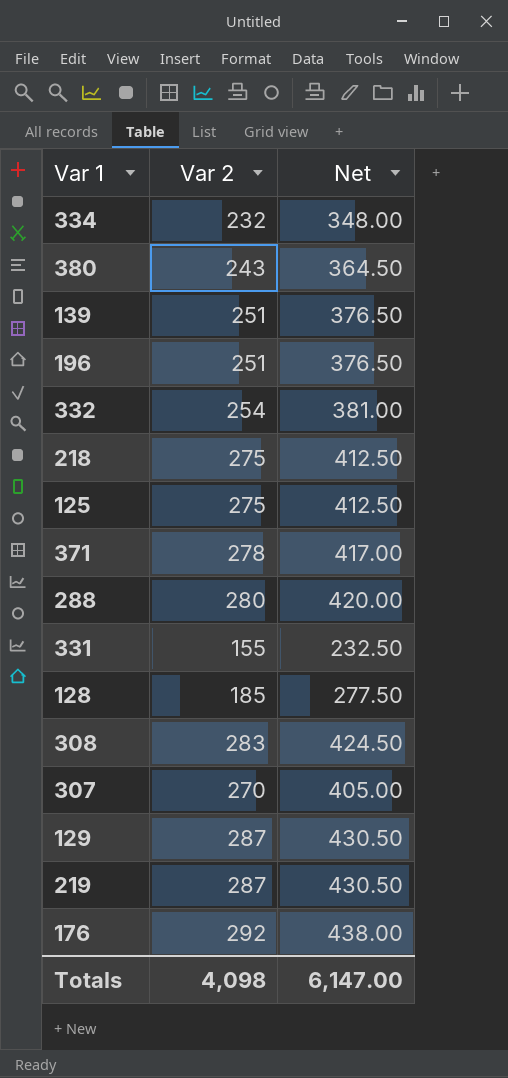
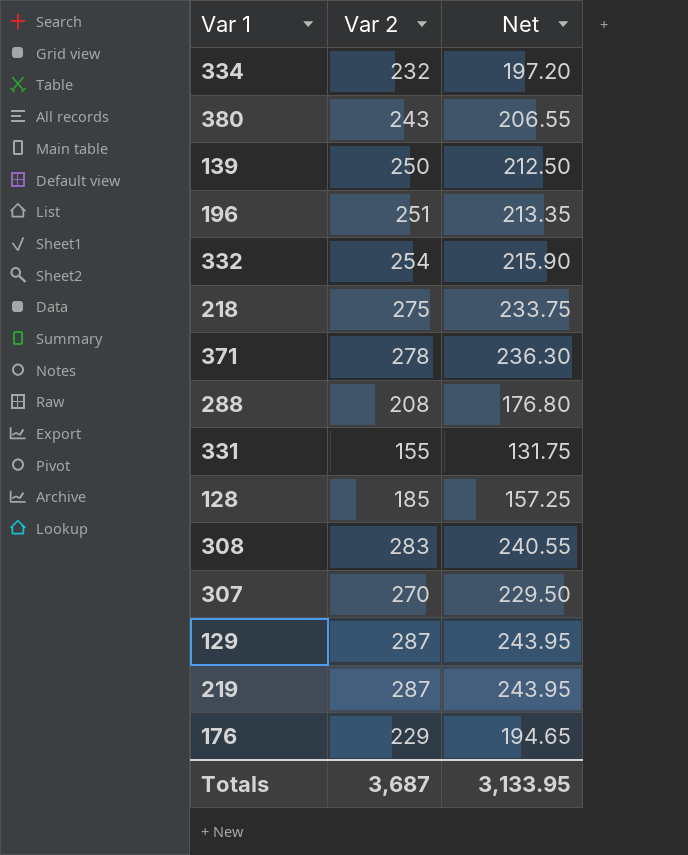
column Net | formula: [Var 2] * 1.5 -> [Var 2] * 0.85
row 125: 275 | 412.50 -> none
139 | Var 2: 251 -> 250
288 | Var 2: 280 -> 208
176 | Var 2: 292 -> 229
Totals | Var 2: 4,098 -> 3,687
Totals | Net: 6,147.00 -> 3,133.95

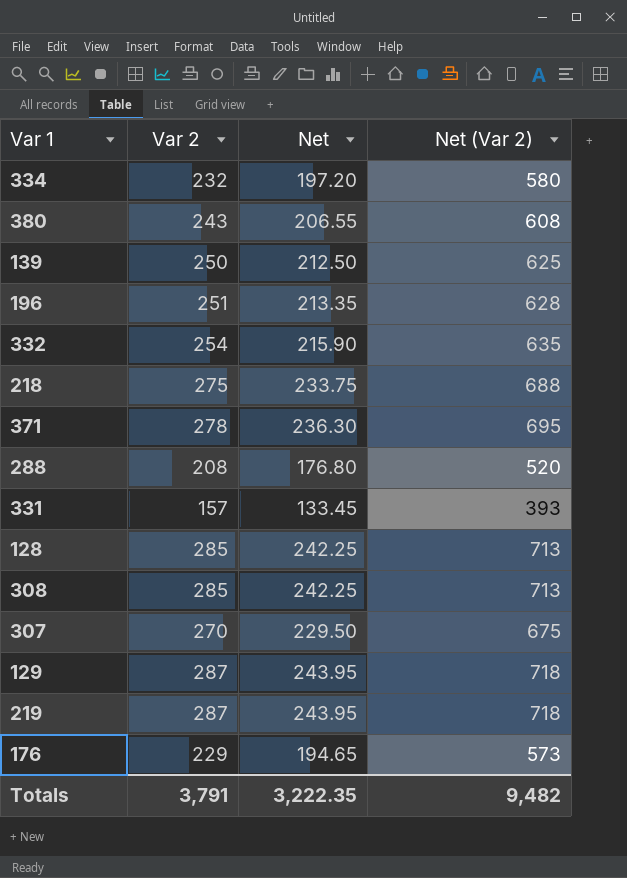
column Net (Var 2) | formula: none -> [Var 2] * 2.5
331 | Var 2: 155 -> 157
331 | Net: 131.75 -> 133.45
128 | Var 2: 185 -> 285
128 | Net: 157.25 -> 242.25
308 | Var 2: 283 -> 285
308 | Net: 240.55 -> 242.25
Totals | Var 2: 3,687 -> 3,791
Totals | Net: 3,133.95 -> 3,222.35

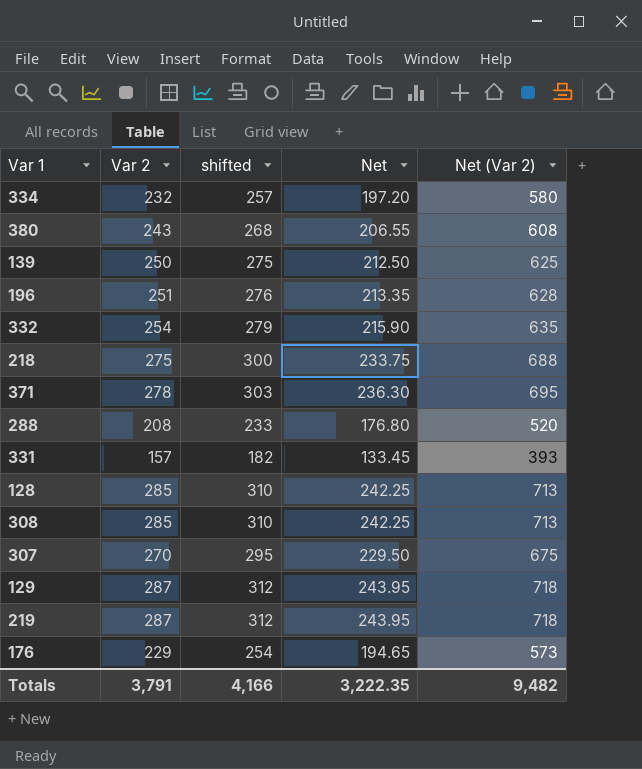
column shifted | formula: none -> [Var 2] + 25

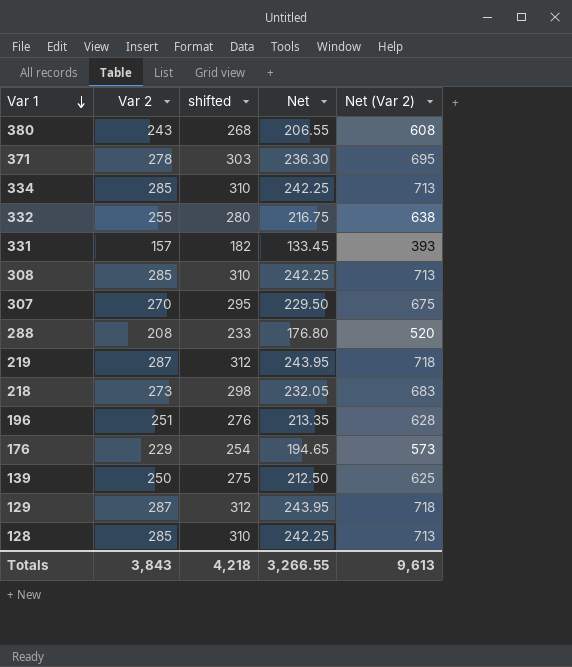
row order: none -> Var 1 descending
334 | Var 2: 232 -> 285
334 | shifted: 257 -> 310
334 | Net: 197.20 -> 242.25
334 | Net (Var 2): 580 -> 713
332 | Var 2: 254 -> 255
332 | shifted: 279 -> 280
332 | Net: 215.90 -> 216.75
332 | Net (Var 2): 635 -> 638
218 | Var 2: 275 -> 273
218 | shifted: 300 -> 298
218 | Net: 233.75 -> 232.05
218 | Net (Var 2): 688 -> 683
Totals | Var 2: 3,791 -> 3,843
Totals | shifted: 4,166 -> 4,218
Totals | Net: 3,222.35 -> 3,266.55
Totals | Net (Var 2): 9,482 -> 9,613

